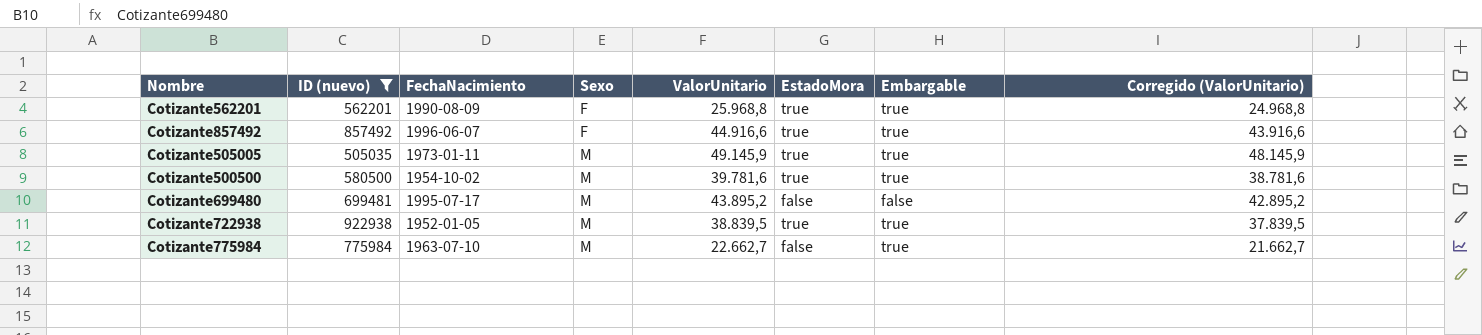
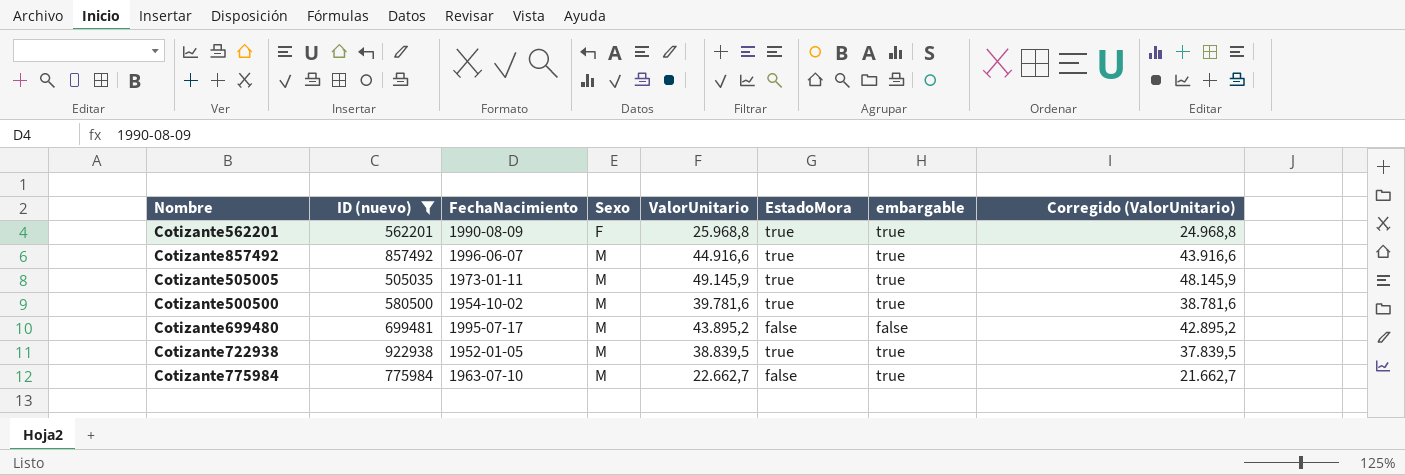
column name: Embargable -> embargable
Cotizante857492 | Sexo: F -> M

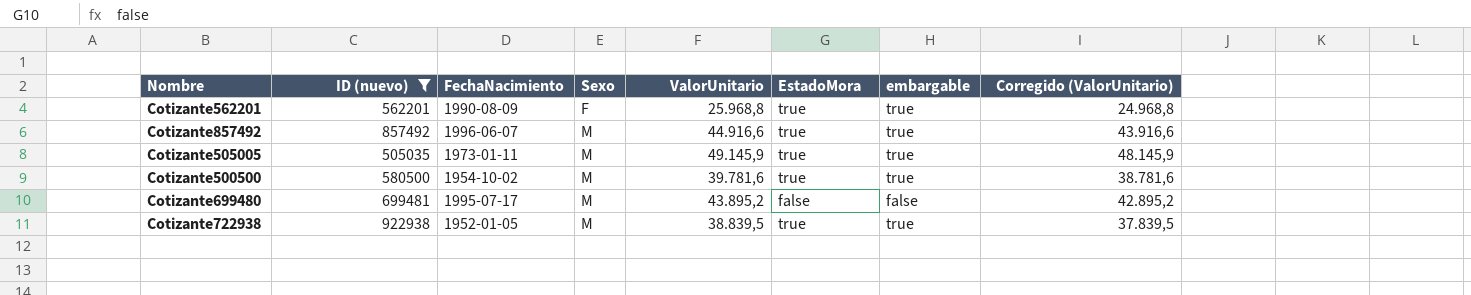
row Cotizante775984: 775984 | 1963-07-10 | M | 22.662,7 | false | true | 21.662,7 -> none

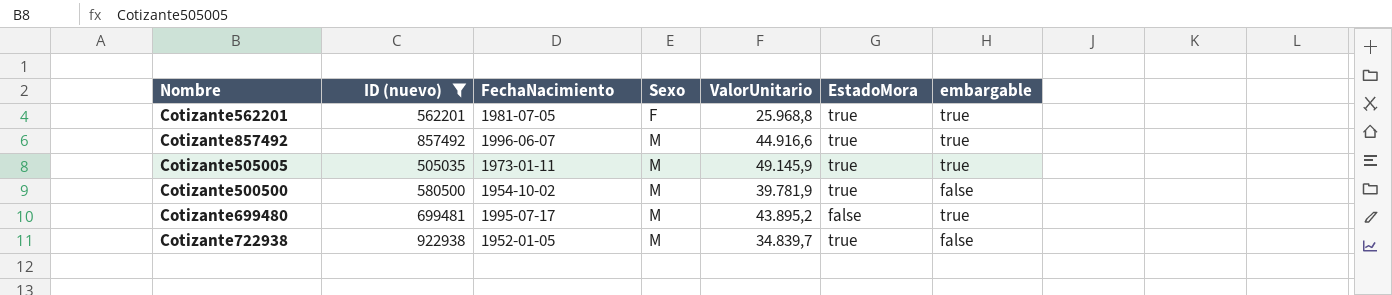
column Corregido (ValorUnitario) | formula: [ValorUnitario] - 1000 -> none
Cotizante562201 | FechaNacimiento: 1990-08-09 -> 1981-07-05
Cotizante500500 | ValorUnitario: 39.781,6 -> 39.781,9
Cotizante500500 | embargable: true -> false
Cotizante699480 | embargable: false -> true
Cotizante722938 | ValorUnitario: 38.839,5 -> 34.839,7
Cotizante722938 | embargable: true -> false

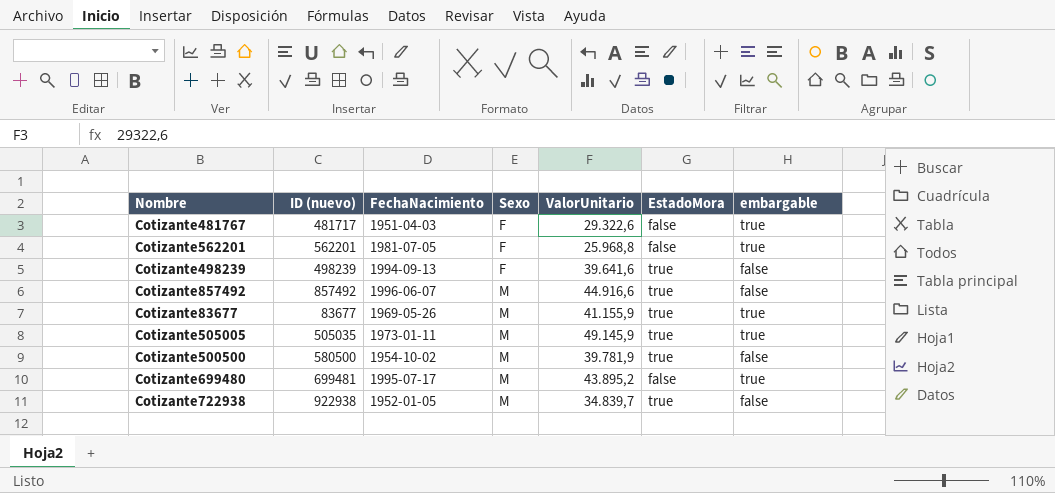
filter: ID (nuevo) >= 505035 -> none
Cotizante562201 | EstadoMora: true -> false
Cotizante857492 | embargable: true -> false

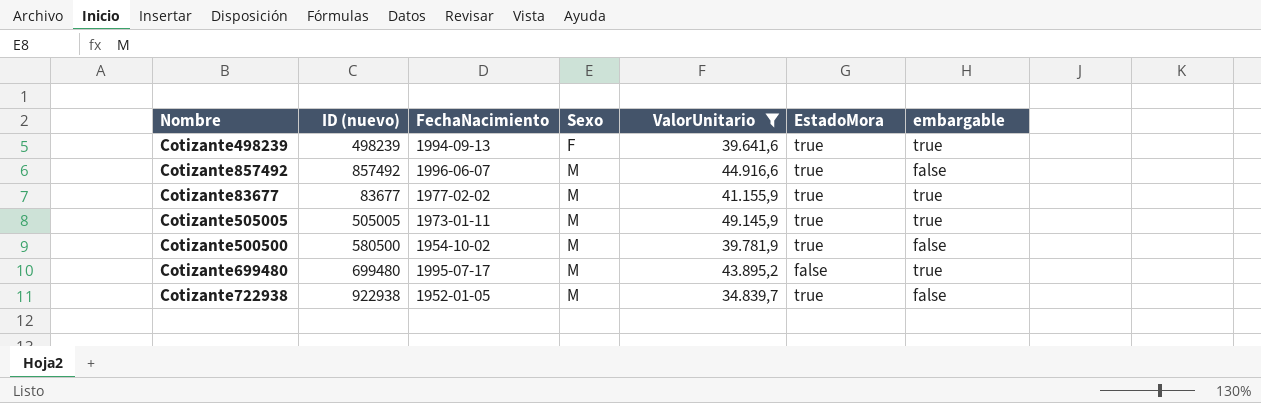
filter: none -> ValorUnitario >= 34.839,7
Cotizante498239 | embargable: false -> true
Cotizante83677 | FechaNacimiento: 1969-05-26 -> 1977-02-02
Cotizante505005 | ID (nuevo): 505035 -> 505005
Cotizante699480 | ID (nuevo): 699481 -> 699480

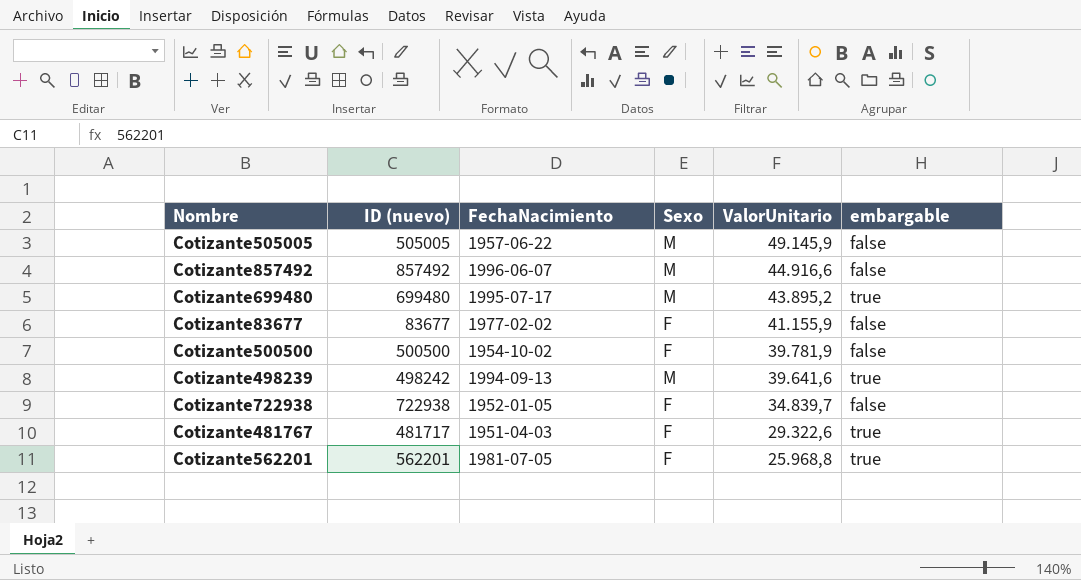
filter: ValorUnitario >= 34.839,7 -> none
row order: Sexo ascending -> ValorUnitario descending
column EstadoMora | position: 6 -> none
Cotizante505005 | FechaNacimiento: 1973-01-11 -> 1957-06-22
Cotizante505005 | embargable: true -> false
Cotizante83677 | Sexo: M -> F
Cotizante83677 | embargable: true -> false
Cotizante500500 | ID (nuevo): 580500 -> 500500
Cotizante500500 | Sexo: M -> F
Cotizante498239 | ID (nuevo): 498239 -> 498242
Cotizante498239 | Sexo: F -> M
Cotizante722938 | ID (nuevo): 922938 -> 722938
Cotizante722938 | Sexo: M -> F

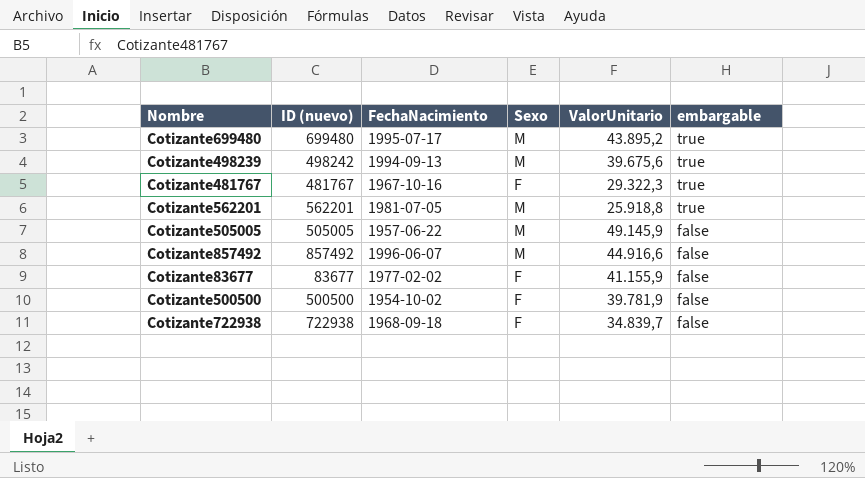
row order: ValorUnitario descending -> embargable descending
Cotizante498239 | ValorUnitario: 39.641,6 -> 39.675,6
Cotizante481767 | ID (nuevo): 481717 -> 481767
Cotizante481767 | FechaNacimiento: 1951-04-03 -> 1967-10-16
Cotizante481767 | ValorUnitario: 29.322,6 -> 29.322,3
Cotizante562201 | Sexo: F -> M
Cotizante562201 | ValorUnitario: 25.968,8 -> 25.918,8
Cotizante722938 | FechaNacimiento: 1952-01-05 -> 1968-09-18

